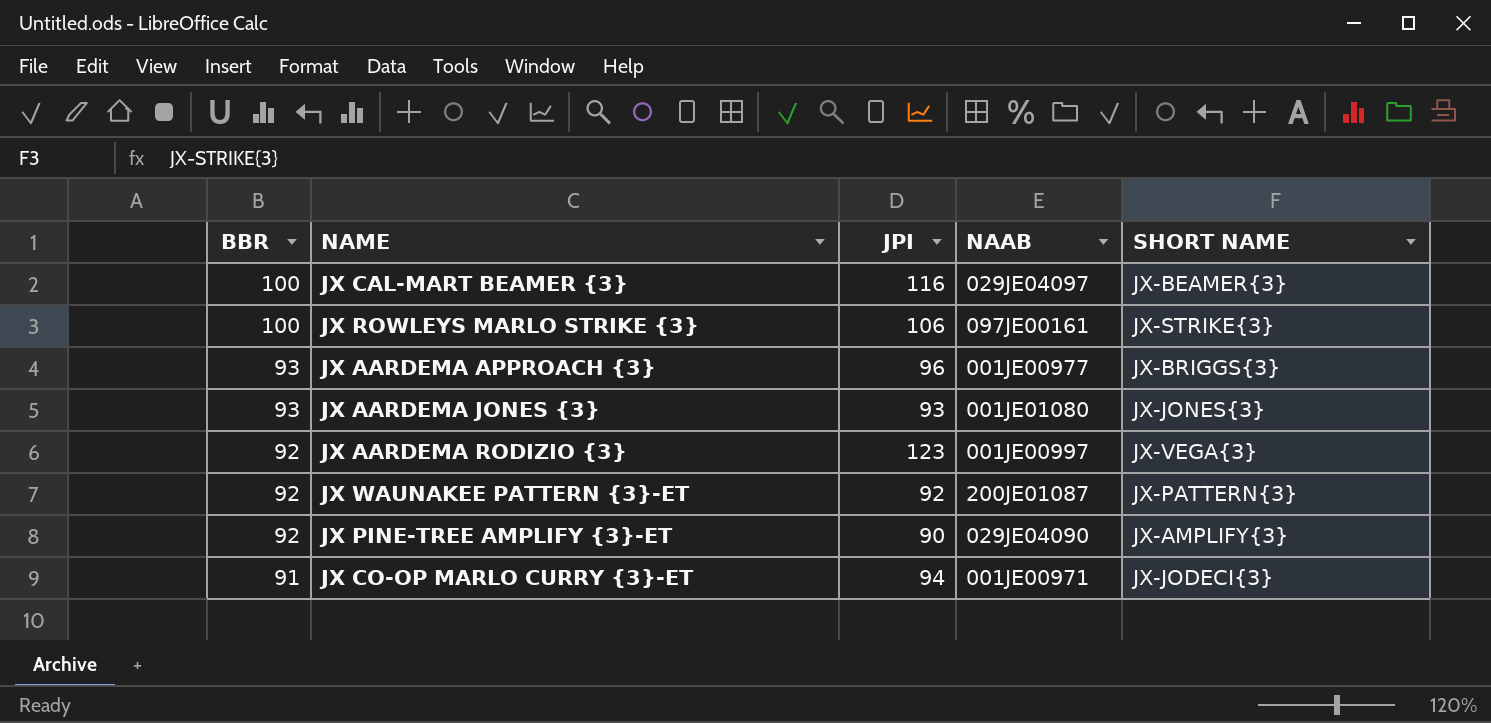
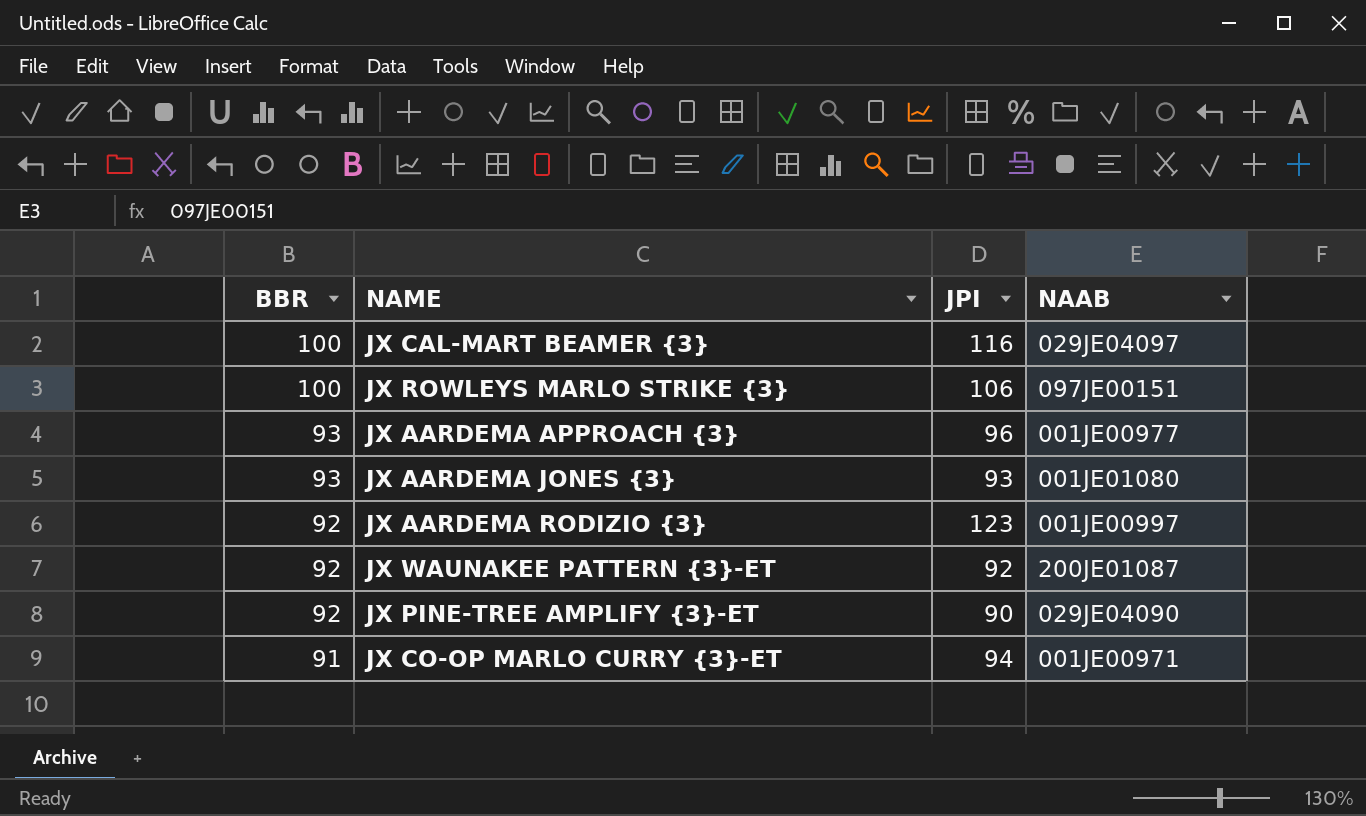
column SHORT NAME | position: 5 -> none
JX ROWLEYS MARLO STRIKE {3} | NAAB: 097JE00161 -> 097JE00151

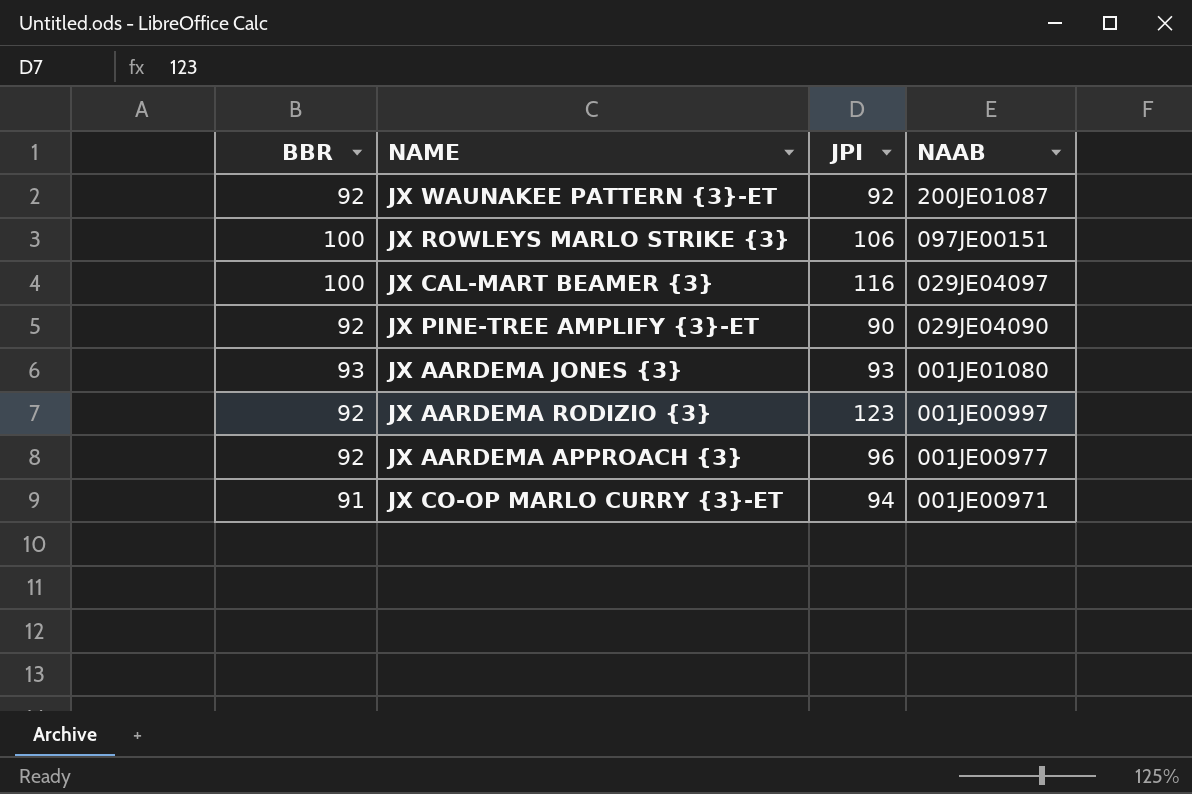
row order: BBR descending -> NAAB descending
JX AARDEMA APPROACH {3} | BBR: 93 -> 92

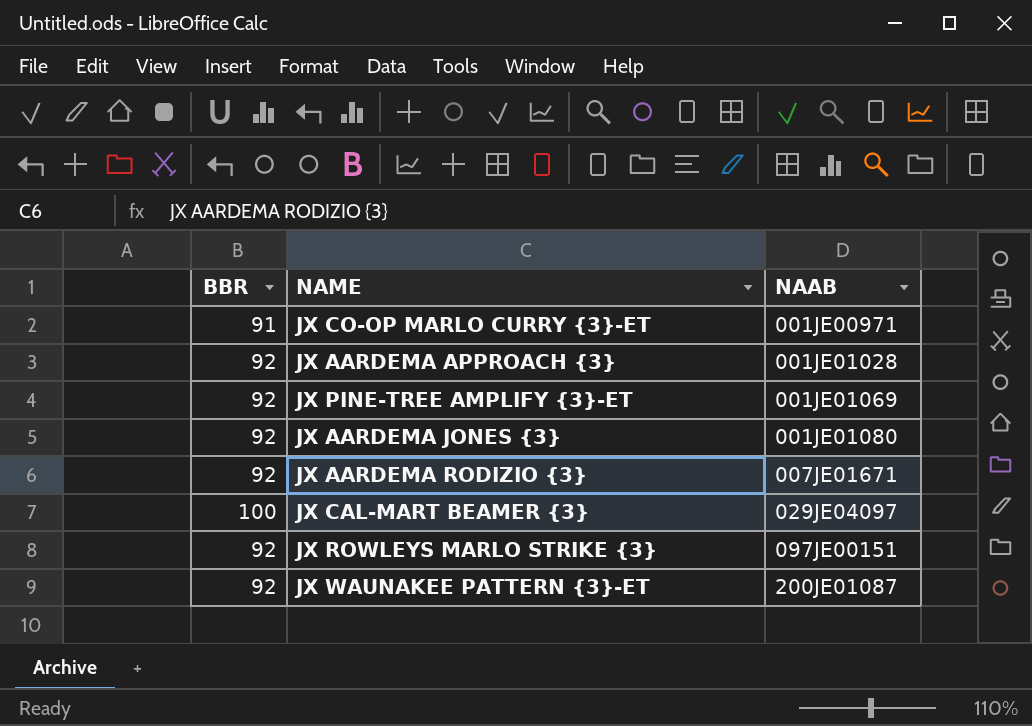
row order: NAAB descending -> NAAB ascending
column JPI | position: 3 -> none
JX AARDEMA APPROACH {3} | NAAB: 001JE00977 -> 001JE01028
JX PINE-TREE AMPLIFY {3}-ET | NAAB: 029JE04090 -> 001JE01069
JX AARDEMA JONES {3} | BBR: 93 -> 92
JX AARDEMA RODIZIO {3} | NAAB: 001JE00997 -> 007JE01671
JX ROWLEYS MARLO STRIKE {3} | BBR: 100 -> 92

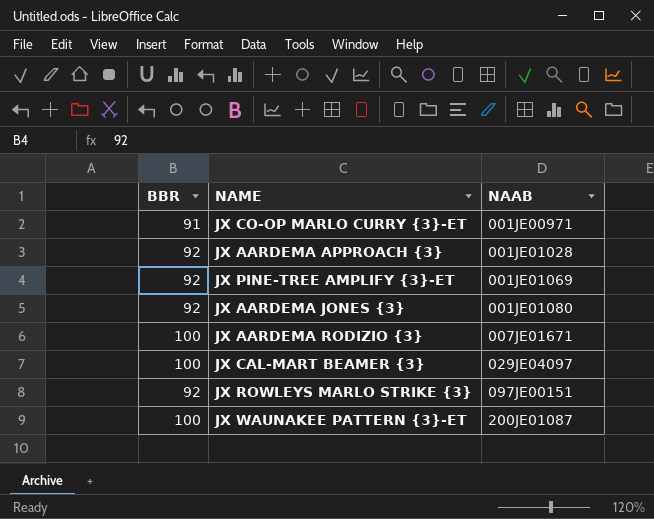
JX AARDEMA RODIZIO {3} | BBR: 92 -> 100
JX WAUNAKEE PATTERN {3}-ET | BBR: 92 -> 100

